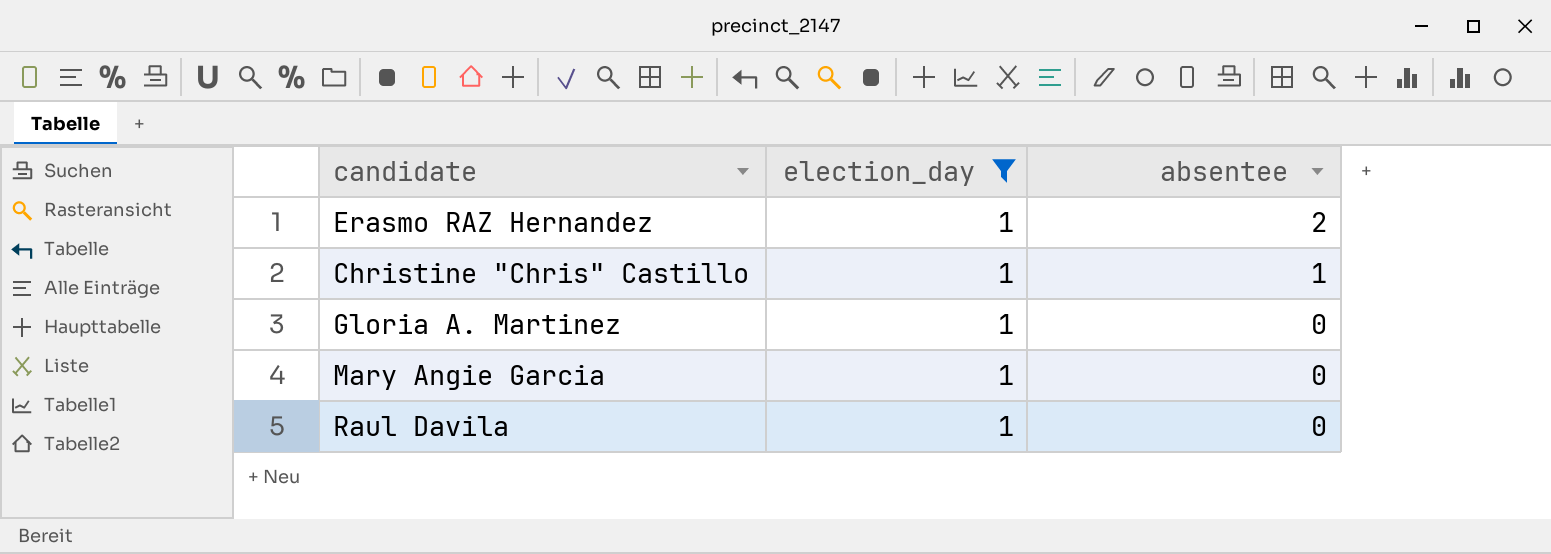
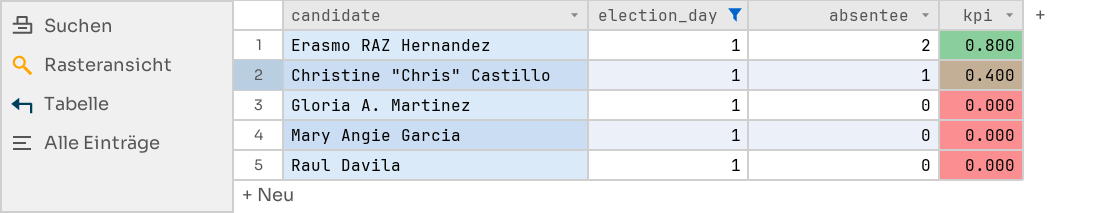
column kpi | formula: none -> [absentee] * 0.4

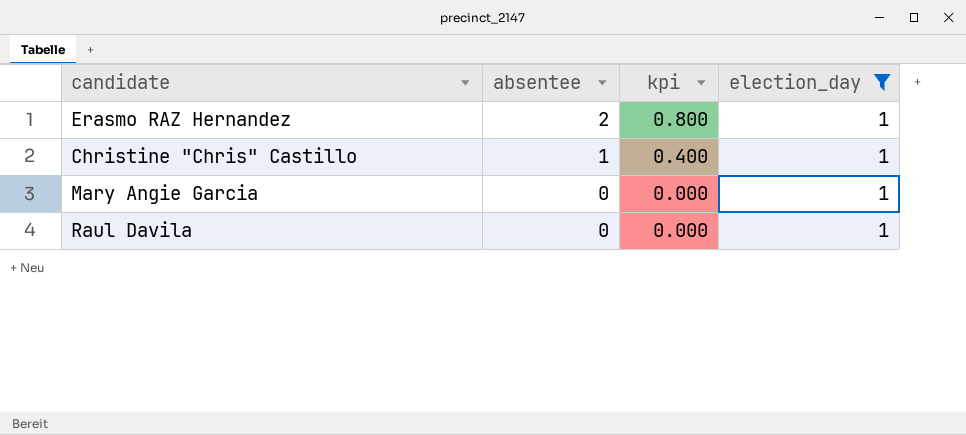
column election_day | position: 2 -> 4
row Gloria A. Martinez: 1 | 0 | 0.000 -> none

